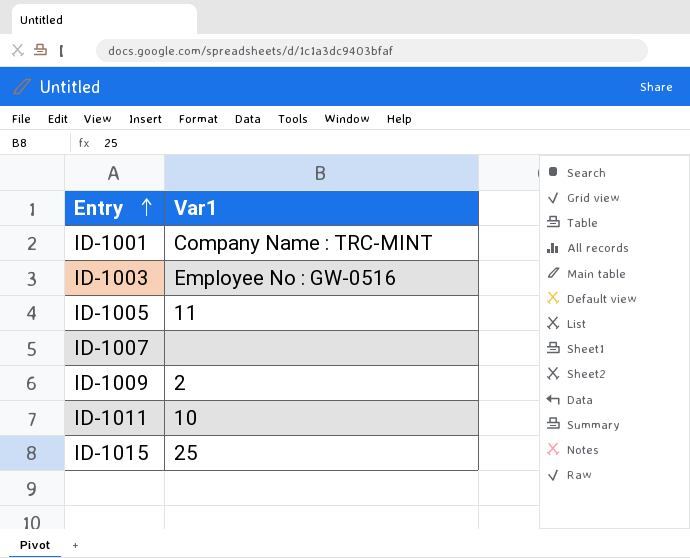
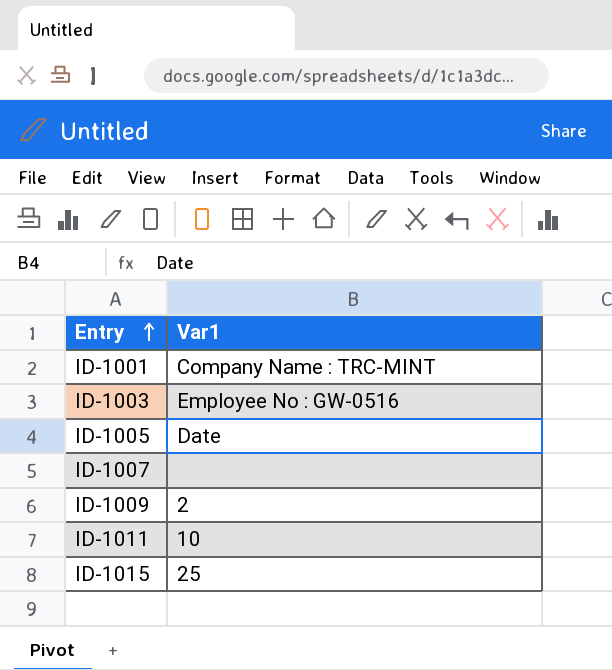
ID-1005 | Var1: 11 -> Date

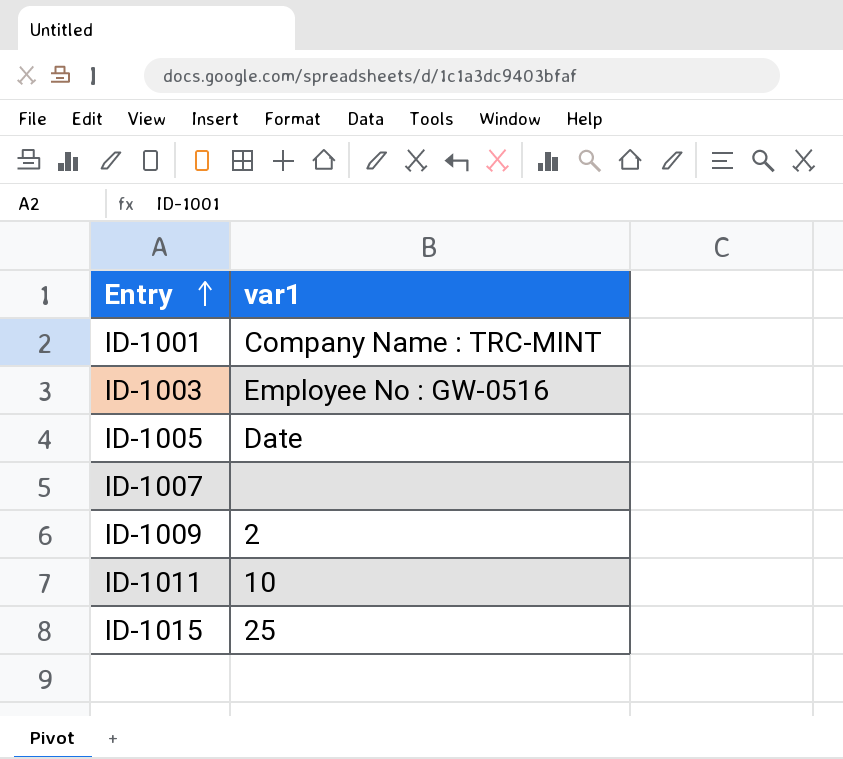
column name: Var1 -> var1

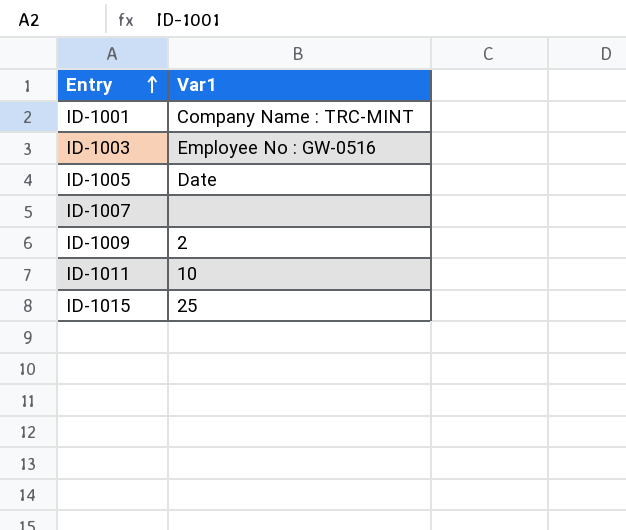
column name: var1 -> Var1

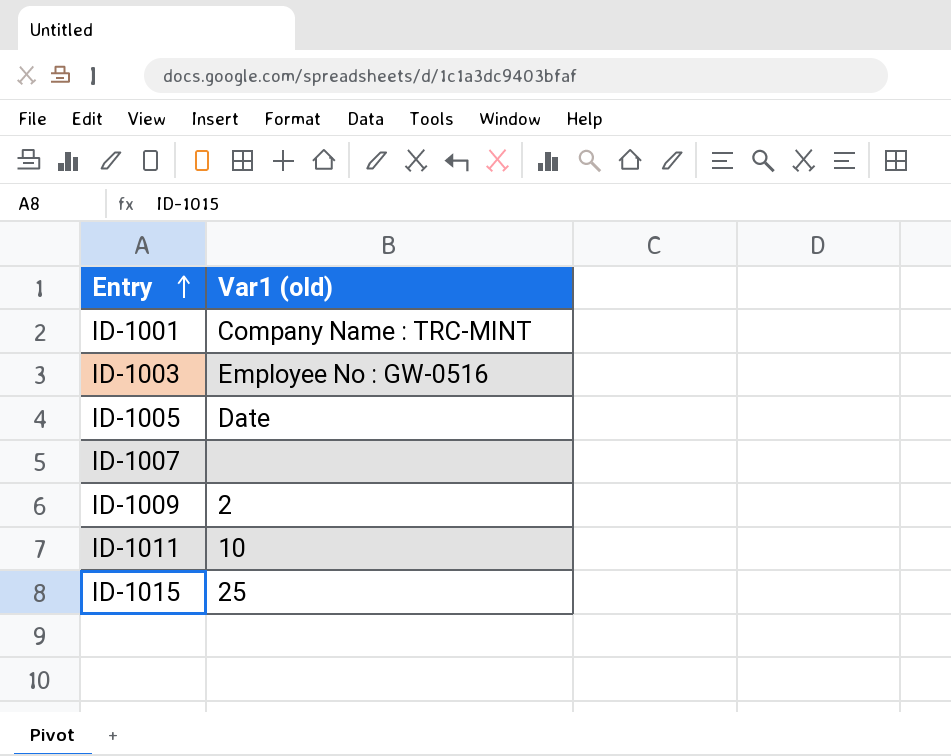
column name: Var1 -> Var1 (old)

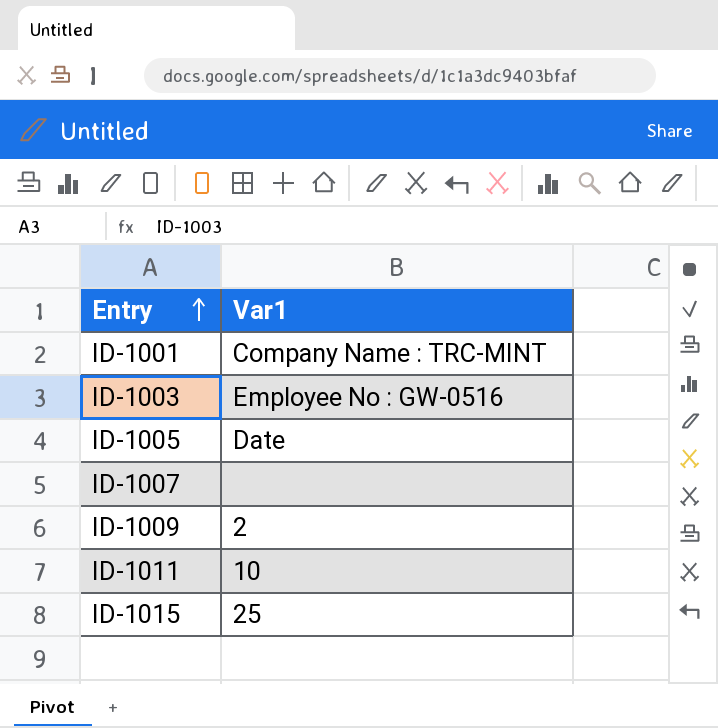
column name: Var1 (old) -> Var1

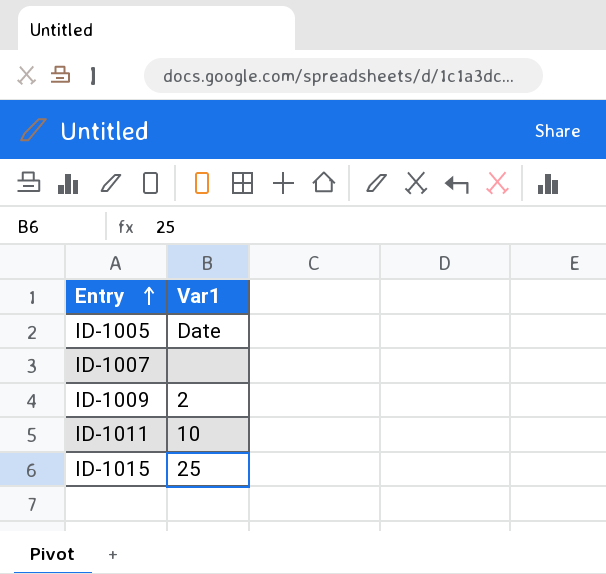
row ID-1001: Company Name : TRC-MINT -> none
row ID-1003: Employee No : GW-0516 -> none

